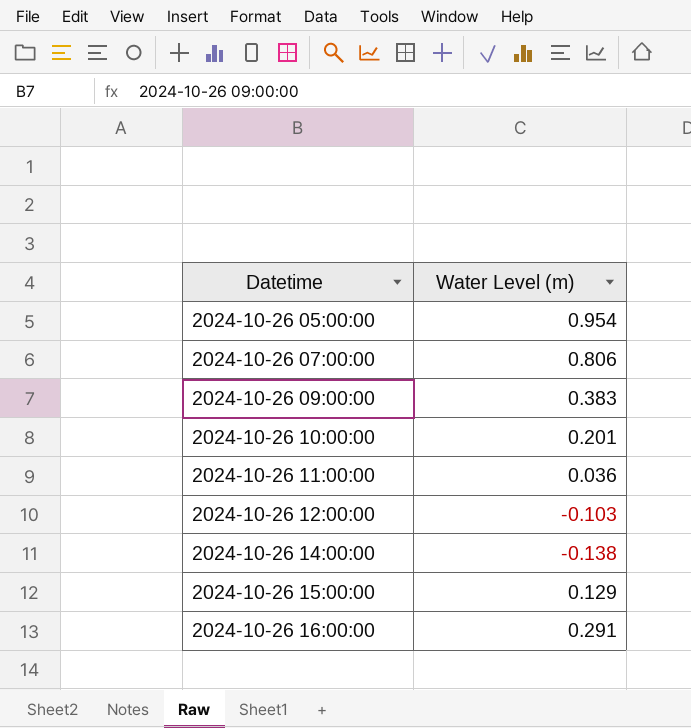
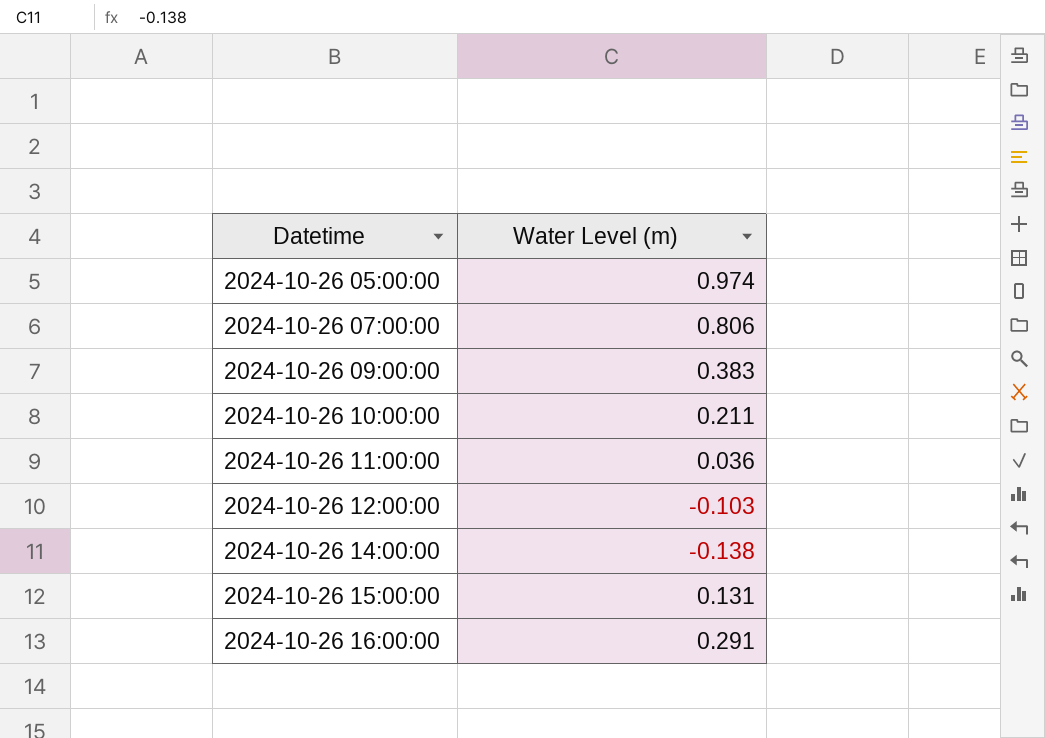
2024-10-26 05:00:00 | Water Level (m): 0.954 -> 0.974
2024-10-26 10:00:00 | Water Level (m): 0.201 -> 0.211
2024-10-26 15:00:00 | Water Level (m): 0.129 -> 0.131

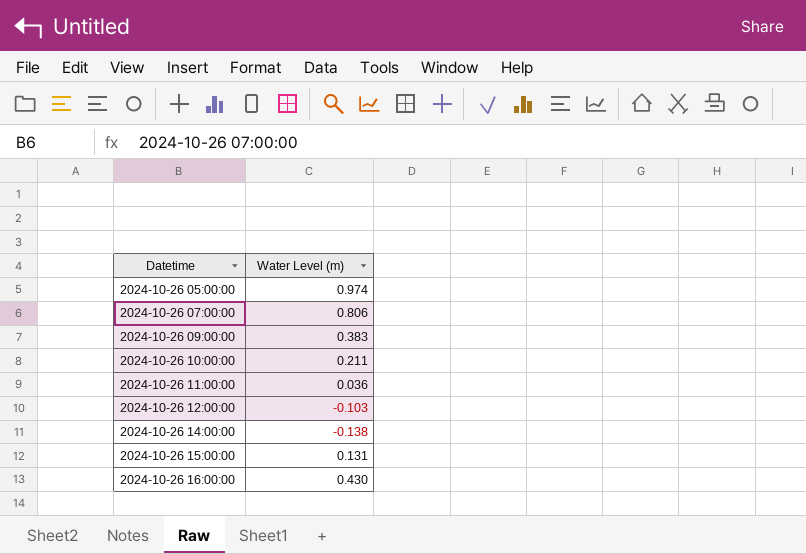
2024-10-26 16:00:00 | Water Level (m): 0.291 -> 0.430

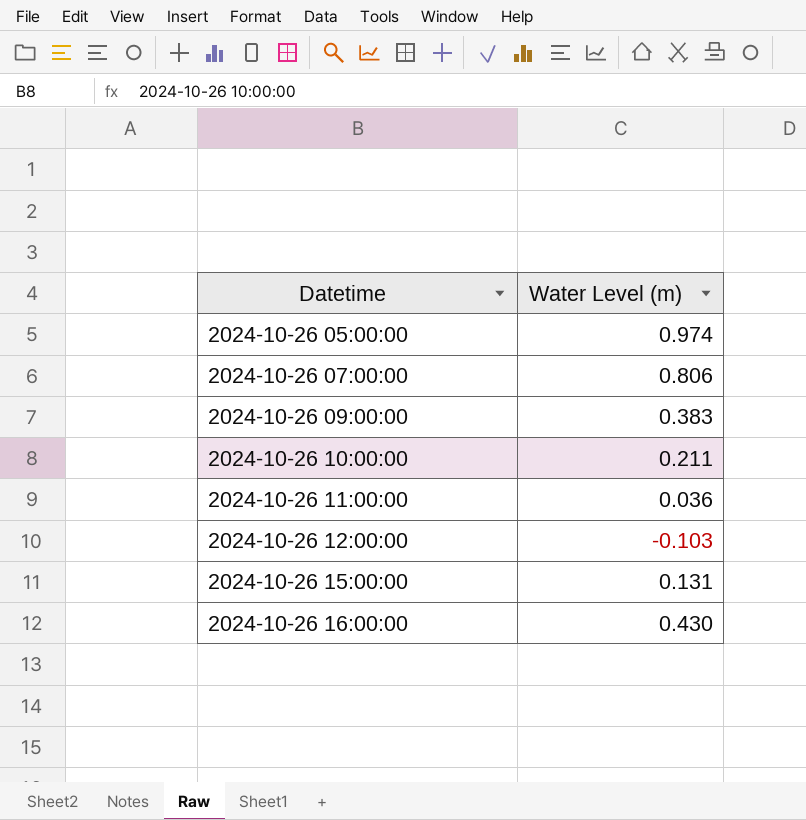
row 2024-10-26 14:00:00: -0.138 -> none

